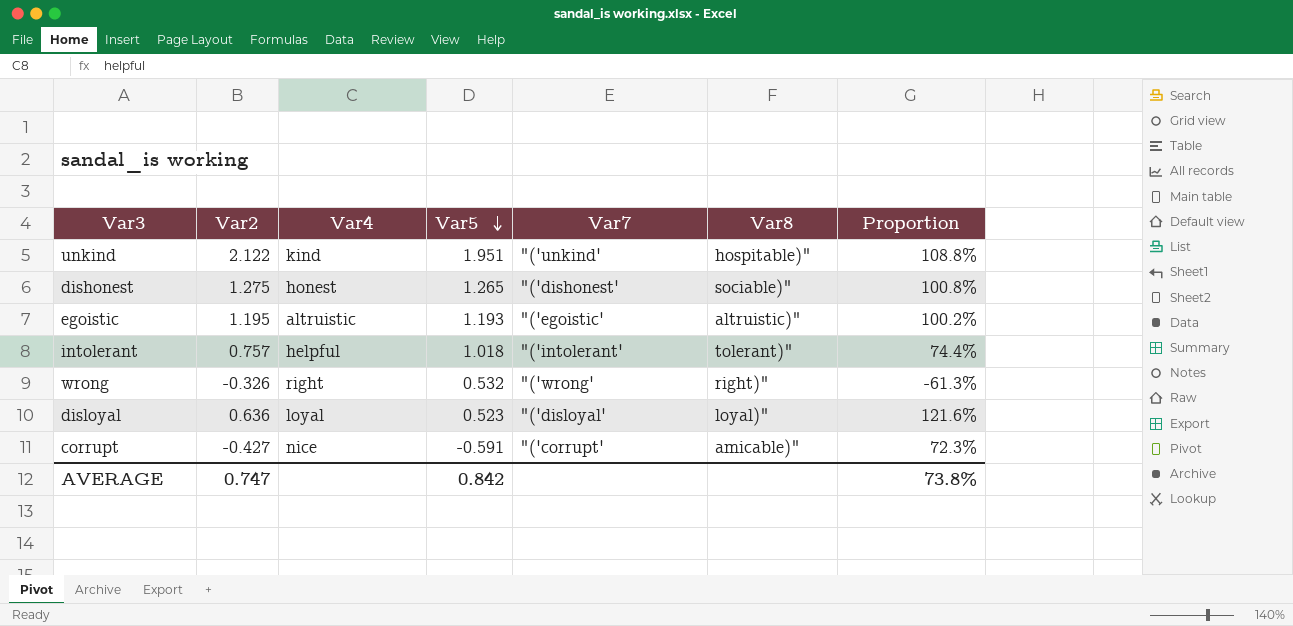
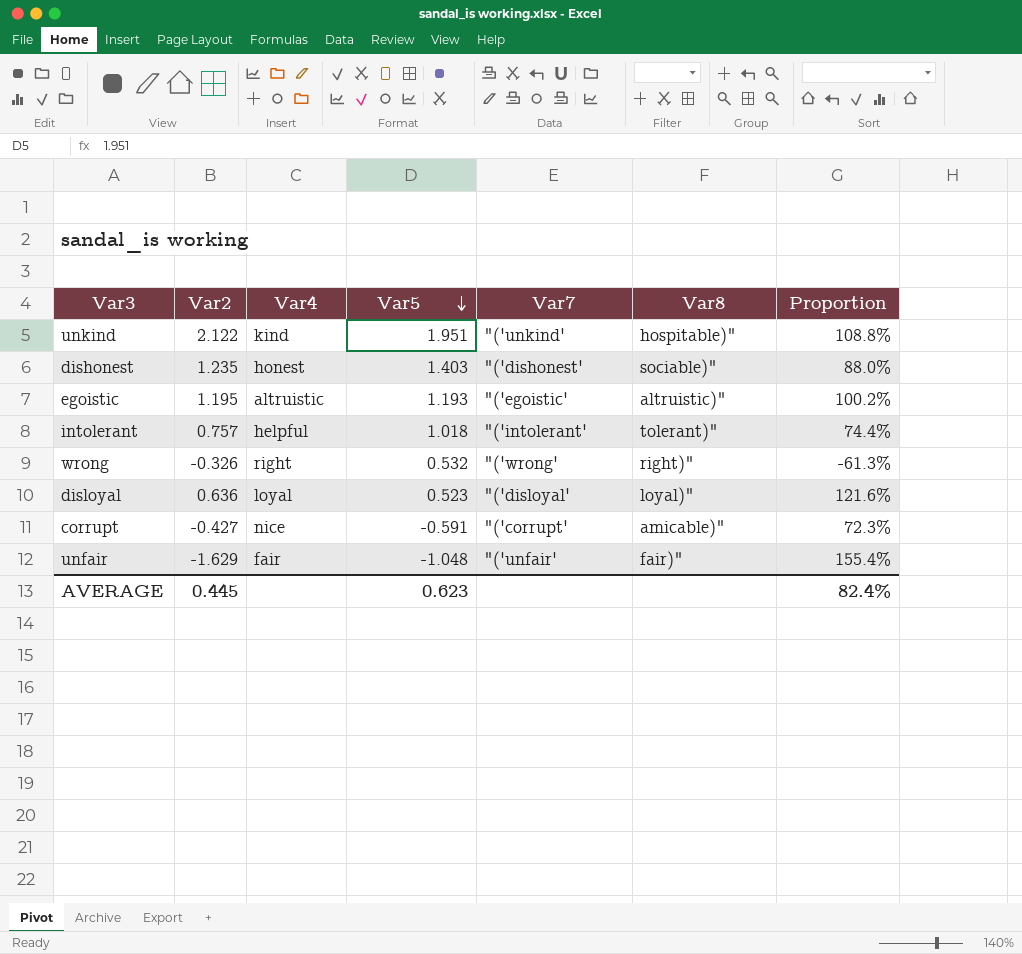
dishonest | Var2: 1.275 -> 1.235
dishonest | Var5: 1.265 -> 1.403
dishonest | Proportion: 100.8% -> 88.0%
row unfair: none -> -1.629 | fair | -1.048 | "('unfair' | fair)" | 155.4%
AVERAGE | Var2: 0.747 -> 0.445
AVERAGE | Var5: 0.842 -> 0.623
AVERAGE | Proportion: 73.8% -> 82.4%

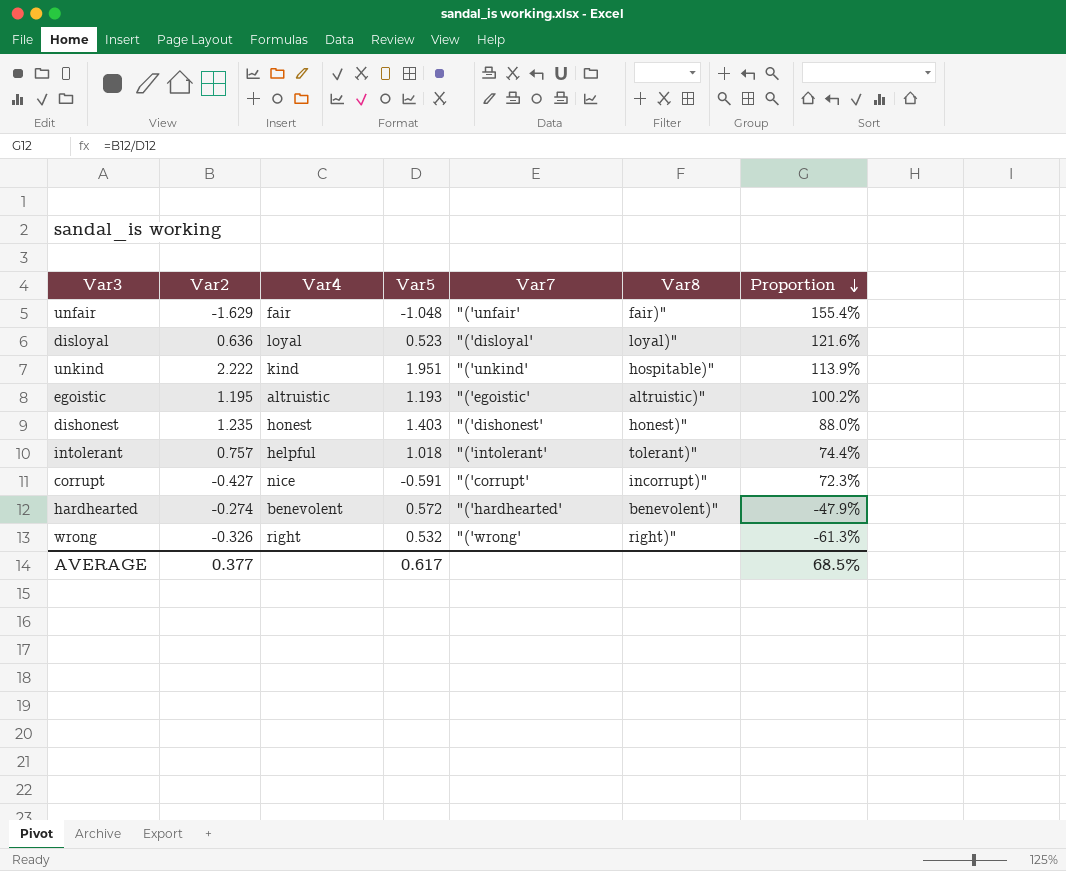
row order: Var5 descending -> Proportion descending
unkind | Var2: 2.122 -> 2.222
unkind | Proportion: 108.8% -> 113.9%
dishonest | Var8: sociable)" -> honest)"
corrupt | Var8: amicable)" -> incorrupt)"
row hardhearted: none -> -0.274 | benevolent | 0.572 | "('hardhearted' | benevolent)" | -47.9%
AVERAGE | Var2: 0.445 -> 0.377
AVERAGE | Var5: 0.623 -> 0.617
AVERAGE | Proportion: 82.4% -> 68.5%

